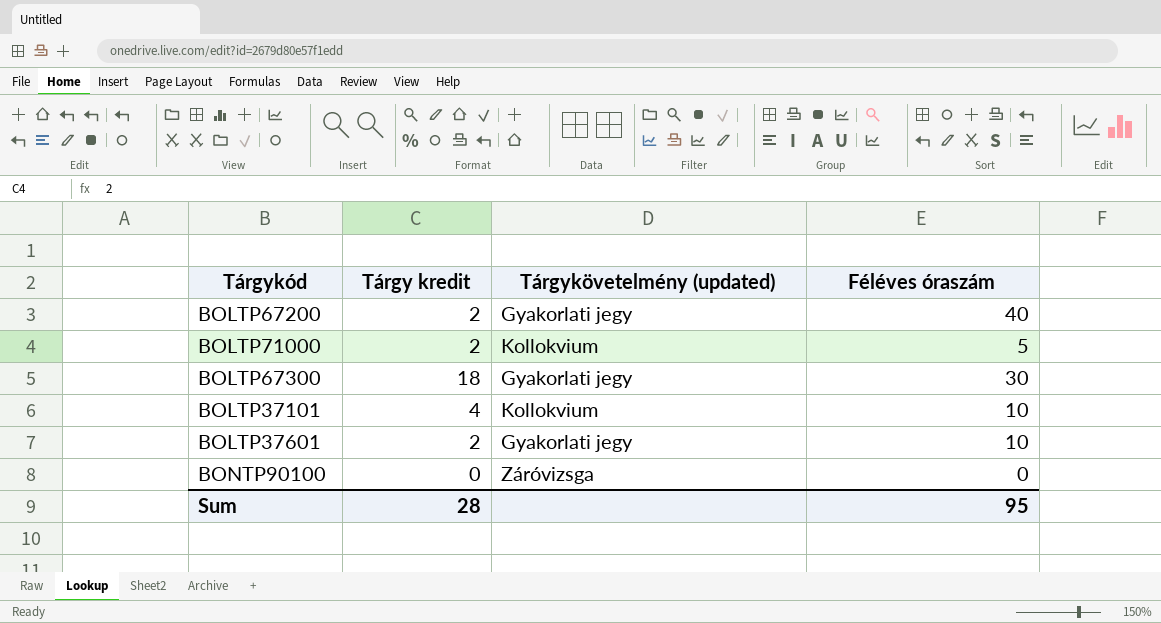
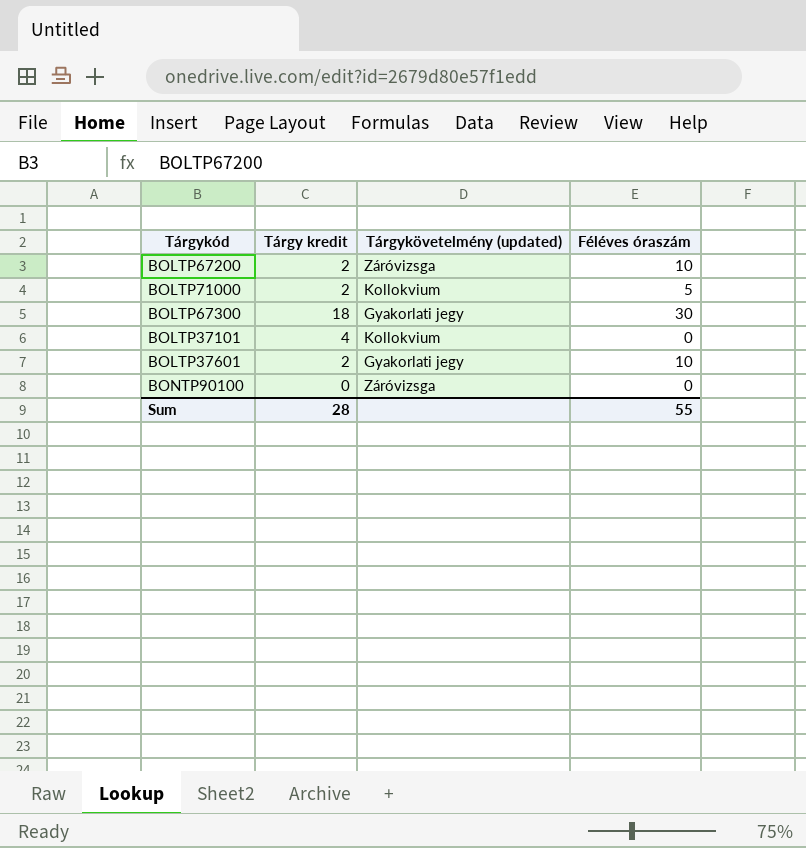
BOLTP67200 | Tárgykövetelmény (updated): Gyakorlati jegy -> Záróvizsga
BOLTP67200 | Féléves óraszám: 40 -> 10
BOLTP37101 | Féléves óraszám: 10 -> 0
Sum | Féléves óraszám: 95 -> 55

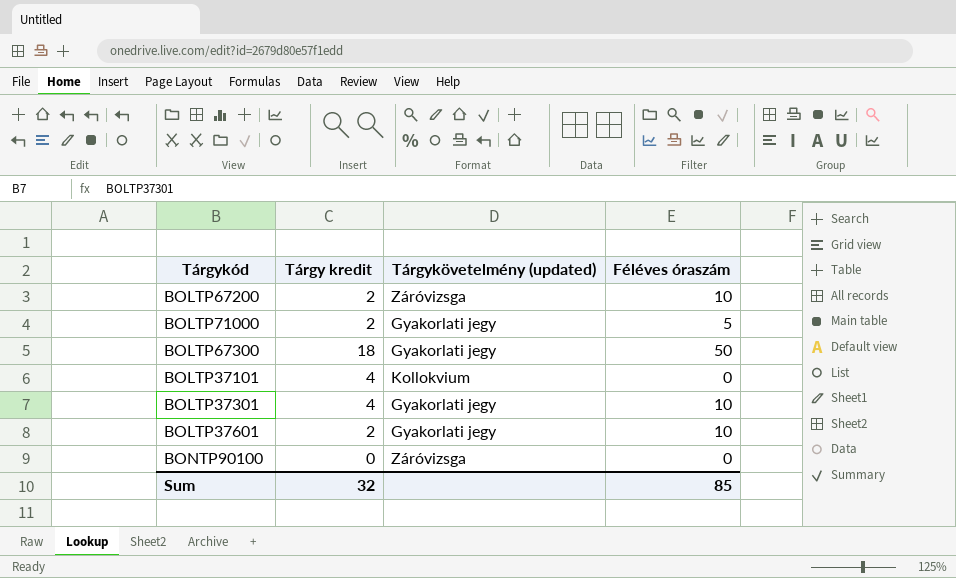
BOLTP71000 | Tárgykövetelmény (updated): Kollokvium -> Gyakorlati jegy
BOLTP67300 | Féléves óraszám: 30 -> 50
row BOLTP37301: none -> 4 | Gyakorlati jegy | 10
Sum | Tárgy kredit: 28 -> 32
Sum | Féléves óraszám: 55 -> 85

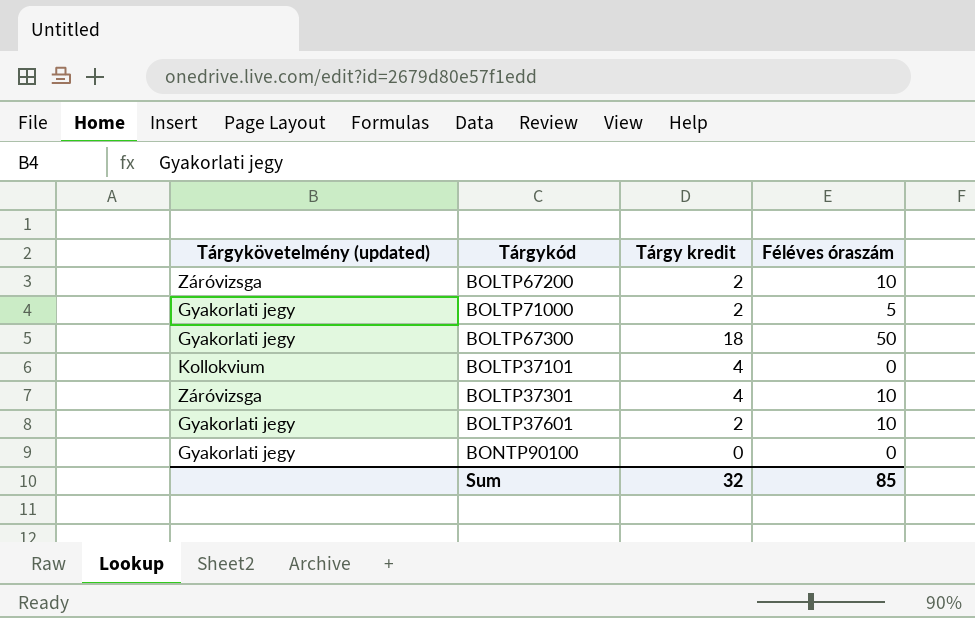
column Tárgykövetelmény (updated) | position: 3 -> 1
BOLTP37301 | Tárgykövetelmény (updated): Gyakorlati jegy -> Záróvizsga
BONTP90100 | Tárgykövetelmény (updated): Záróvizsga -> Gyakorlati jegy

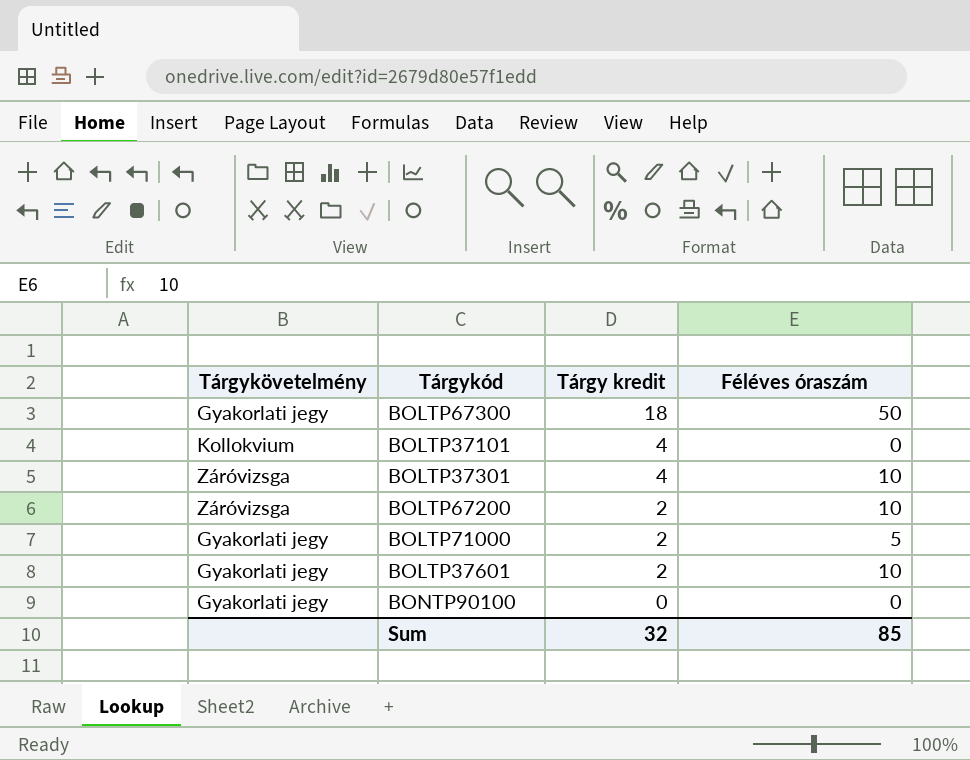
row order: none -> Tárgy kredit descending
column name: Tárgykövetelmény (updated) -> Tárgykövetelmény

